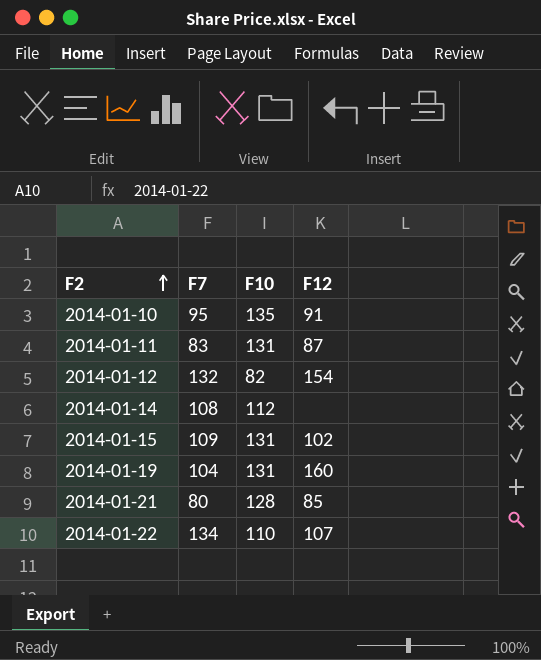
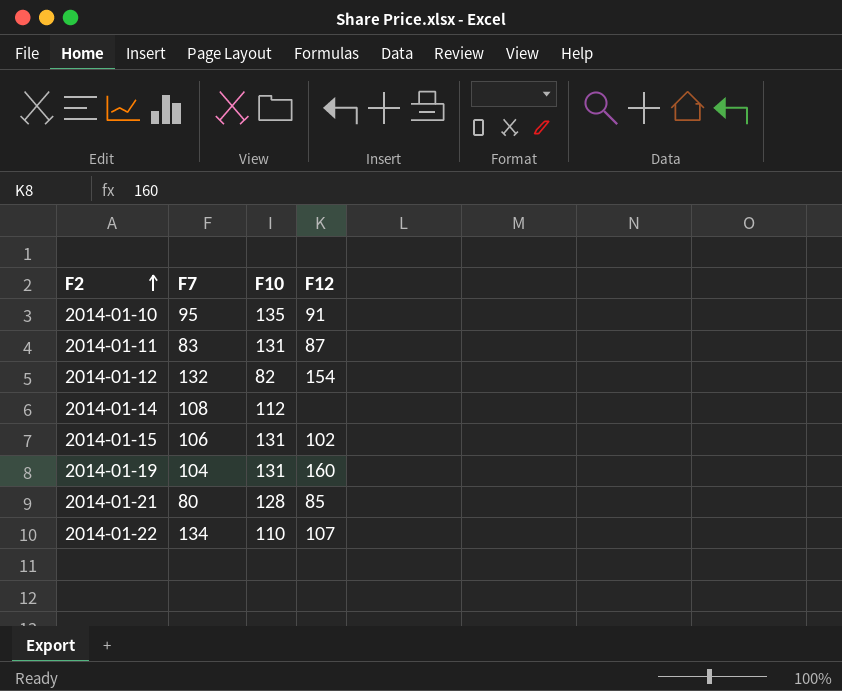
2014-01-15 | F7: 109 -> 106

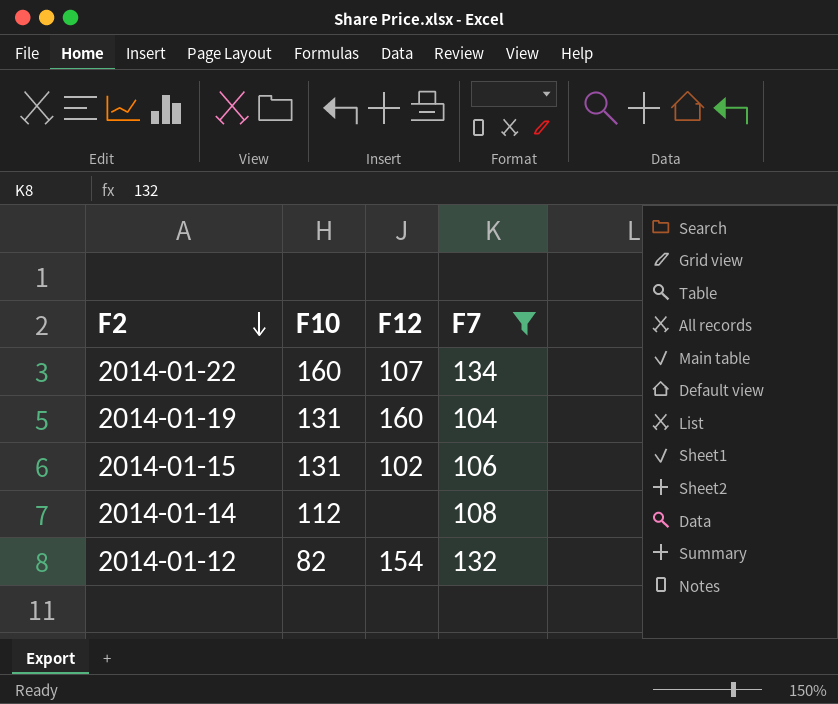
filter: none -> F7 >= 104
row order: F2 ascending -> F2 descending
column F7 | position: 2 -> 4
2014-01-22 | F10: 110 -> 160

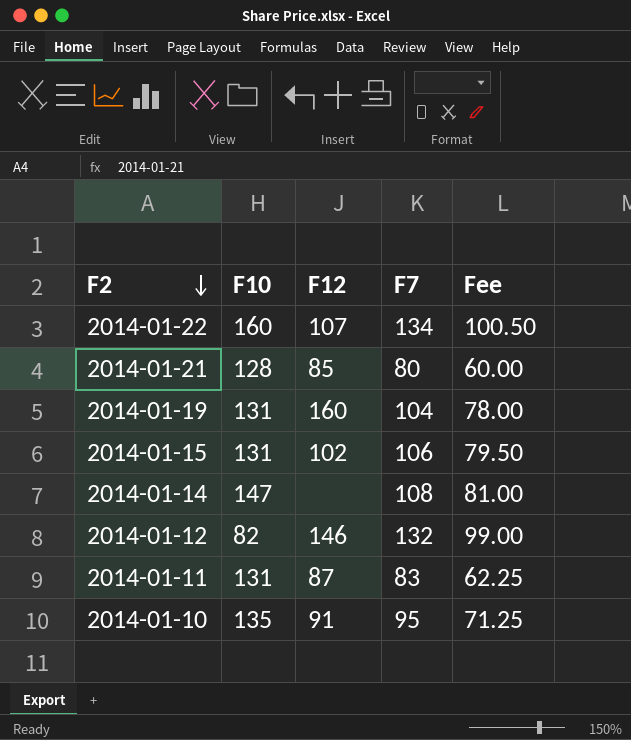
filter: F7 >= 104 -> none
column Fee | formula: none -> [F7] * 0.75
2014-01-14 | F10: 112 -> 147
2014-01-12 | F12: 154 -> 146

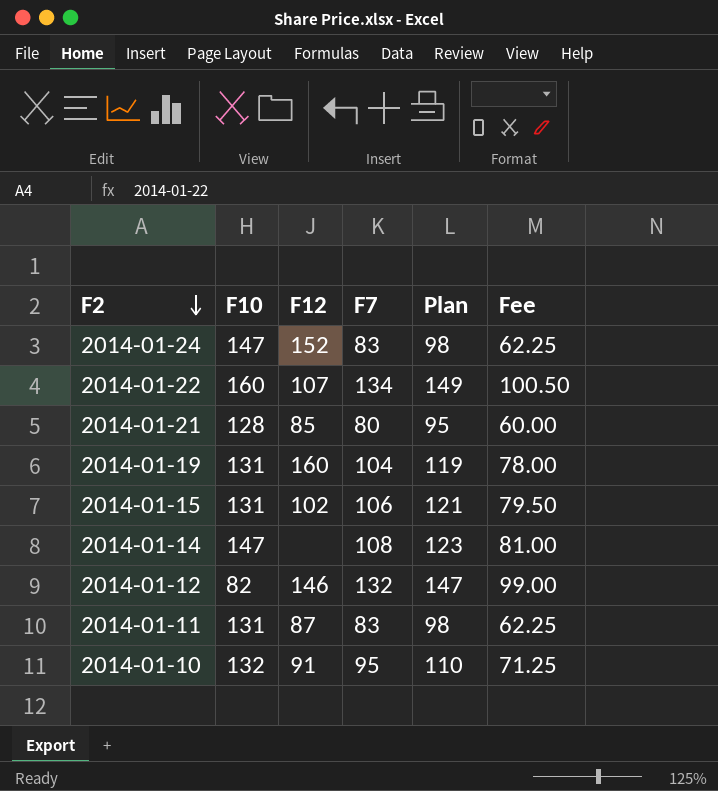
column Plan | formula: none -> [F7] + 15
row 2014-01-24: none -> 147 | 152 | 83 | 98 | 62.25
2014-01-10 | F10: 135 -> 132

